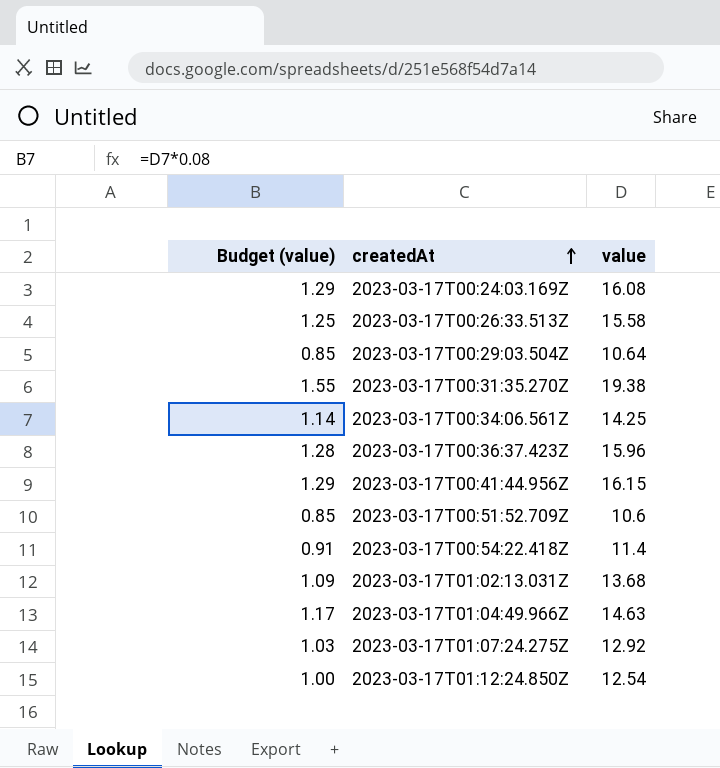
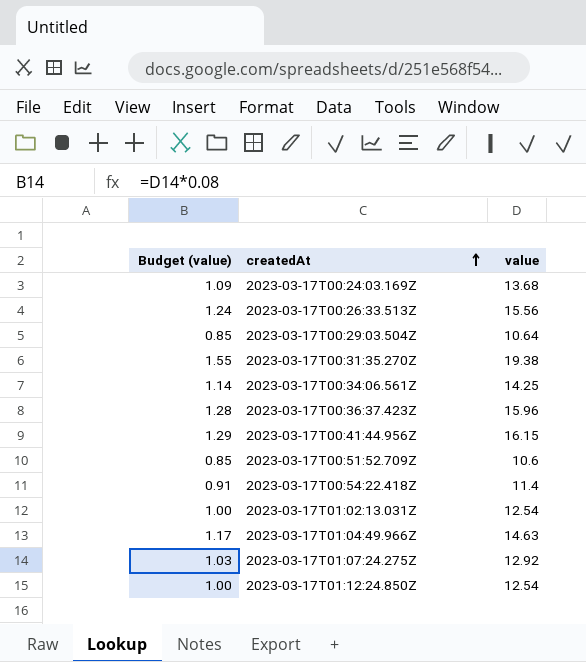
2023-03-17T00:24:03.169Z | Budget (value): 1.29 -> 1.09
2023-03-17T00:24:03.169Z | value: 16.08 -> 13.68
2023-03-17T00:26:33.513Z | Budget (value): 1.25 -> 1.24
2023-03-17T00:26:33.513Z | value: 15.58 -> 15.56
2023-03-17T01:02:13.031Z | Budget (value): 1.09 -> 1.00
2023-03-17T01:02:13.031Z | value: 13.68 -> 12.54

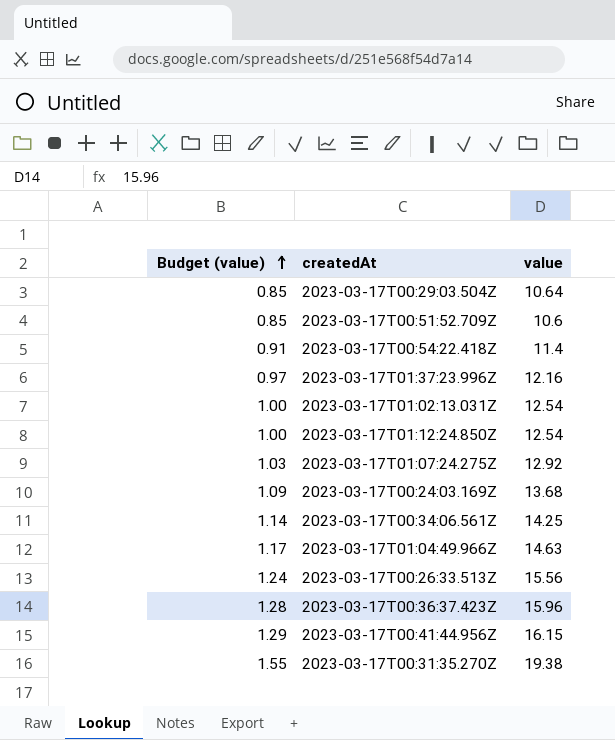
row order: createdAt ascending -> Budget (value) ascending
row 2023-03-17T01:37:23.996Z: none -> 0.97 | 12.16

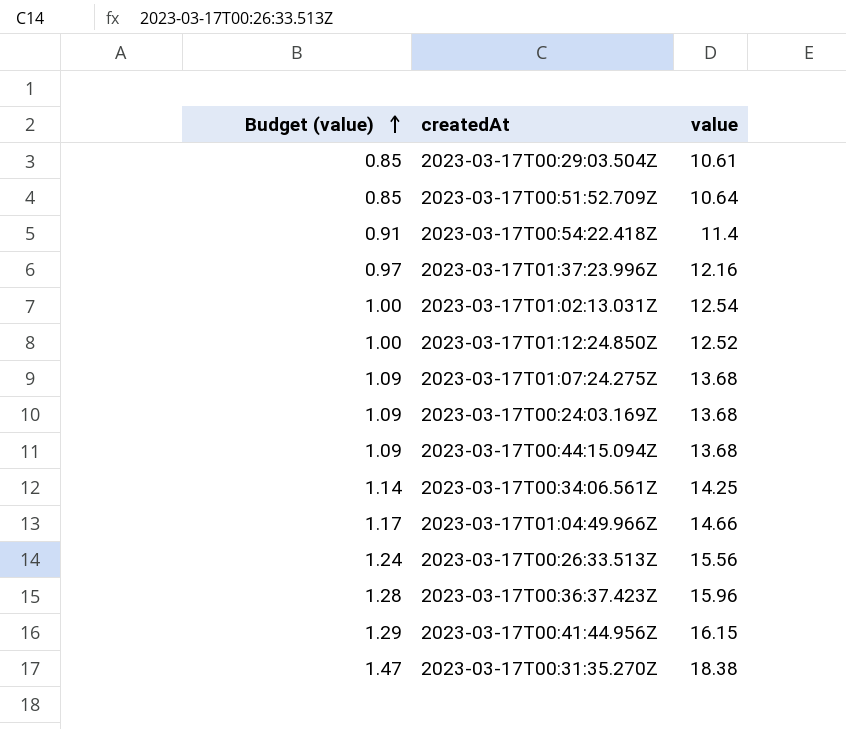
2023-03-17T00:29:03.504Z | value: 10.64 -> 10.61
2023-03-17T00:51:52.709Z | value: 10.6 -> 10.64
2023-03-17T01:12:24.850Z | value: 12.54 -> 12.52
2023-03-17T01:07:24.275Z | Budget (value): 1.03 -> 1.09
2023-03-17T01:07:24.275Z | value: 12.92 -> 13.68
row 2023-03-17T00:44:15.094Z: none -> 1.09 | 13.68
2023-03-17T01:04:49.966Z | value: 14.63 -> 14.66
2023-03-17T00:31:35.270Z | Budget (value): 1.55 -> 1.47
2023-03-17T00:31:35.270Z | value: 19.38 -> 18.38

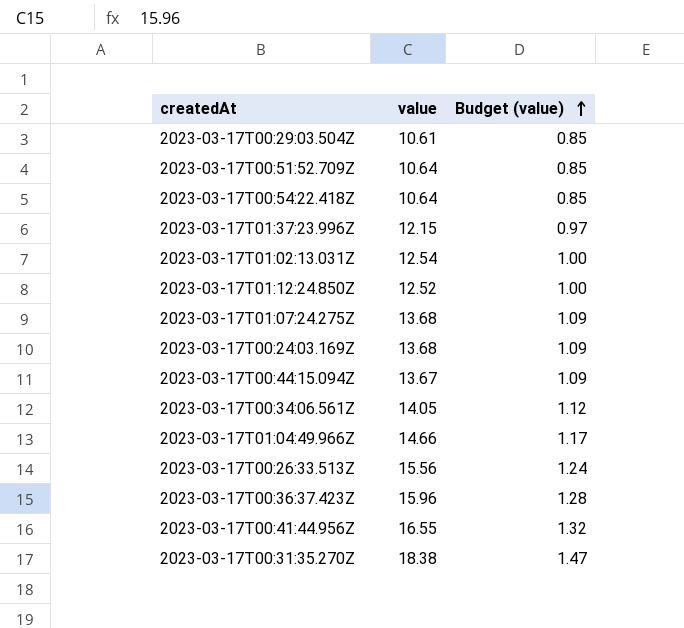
column Budget (value) | position: 1 -> 3
2023-03-17T00:54:22.418Z | value: 11.4 -> 10.64
2023-03-17T00:54:22.418Z | Budget (value): 0.91 -> 0.85
2023-03-17T01:37:23.996Z | value: 12.16 -> 12.15
2023-03-17T00:44:15.094Z | value: 13.68 -> 13.67
2023-03-17T00:34:06.561Z | value: 14.25 -> 14.05
2023-03-17T00:34:06.561Z | Budget (value): 1.14 -> 1.12
2023-03-17T00:41:44.956Z | value: 16.15 -> 16.55
2023-03-17T00:41:44.956Z | Budget (value): 1.29 -> 1.32

